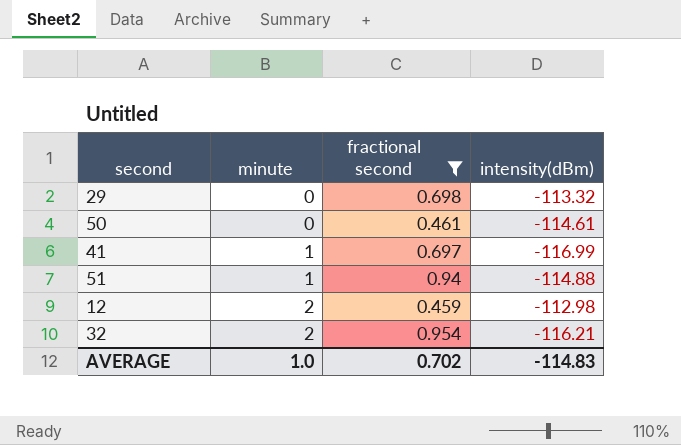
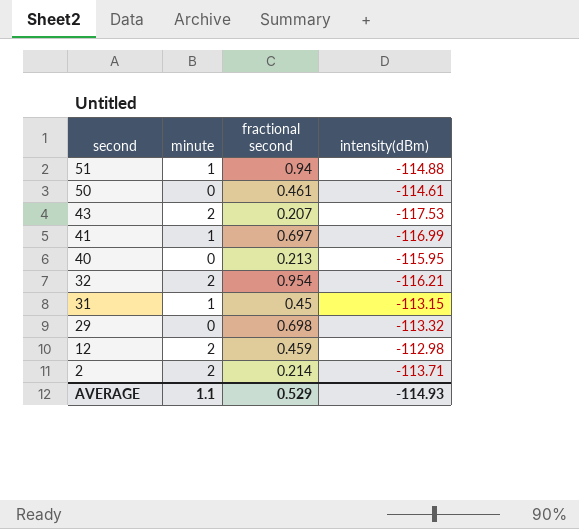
filter: fractional second >= 0.459 -> none
row order: minute ascending -> second descending
AVERAGE | minute: 1.0 -> 1.1
AVERAGE | fractional second: 0.702 -> 0.529
AVERAGE | intensity(dBm): -114.83 -> -114.93

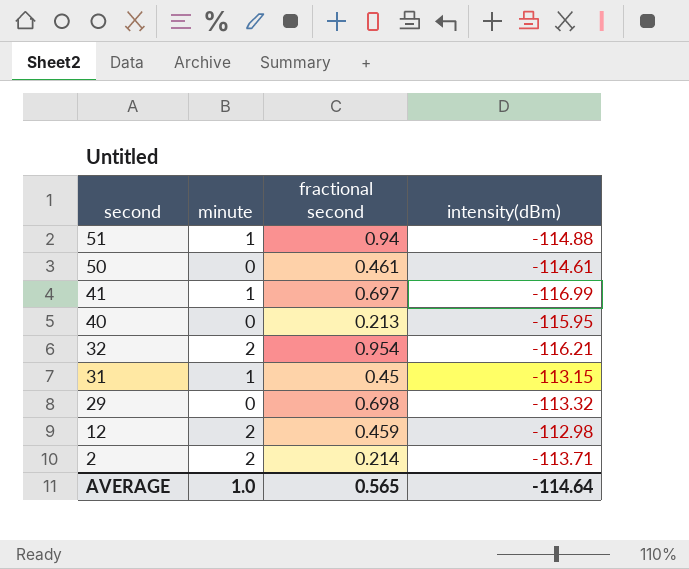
row 43: 2 | 0.207 | -117.53 -> none
AVERAGE | minute: 1.1 -> 1.0
AVERAGE | fractional second: 0.529 -> 0.565
AVERAGE | intensity(dBm): -114.93 -> -114.64

